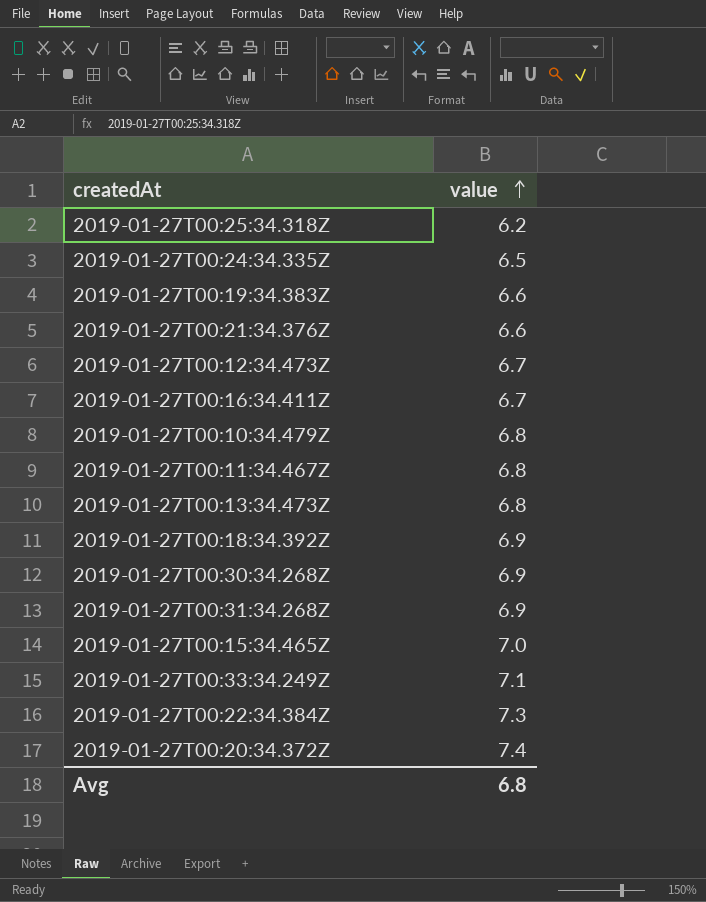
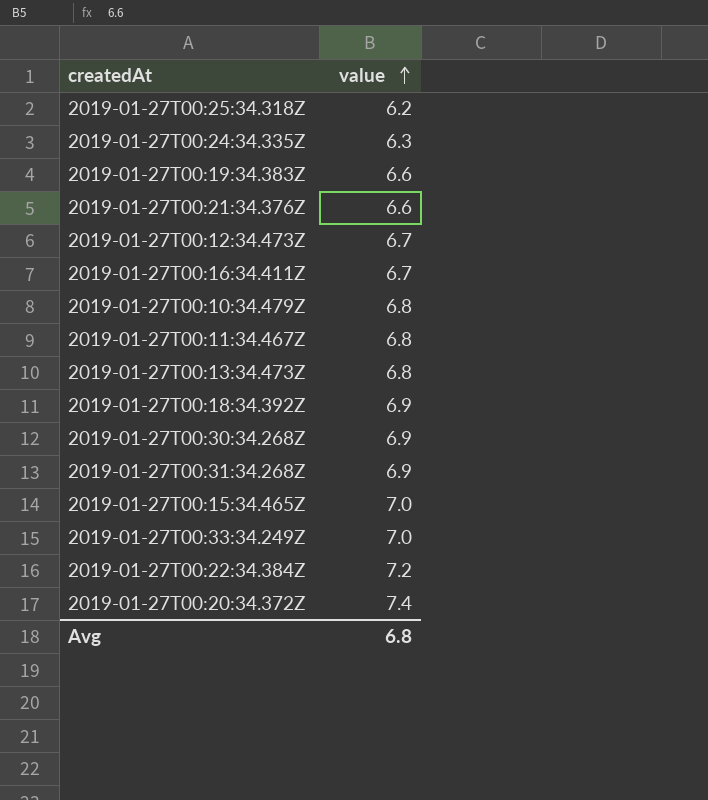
2019-01-27T00:24:34.335Z | value: 6.5 -> 6.3
2019-01-27T00:33:34.249Z | value: 7.1 -> 7.0
2019-01-27T00:22:34.384Z | value: 7.3 -> 7.2

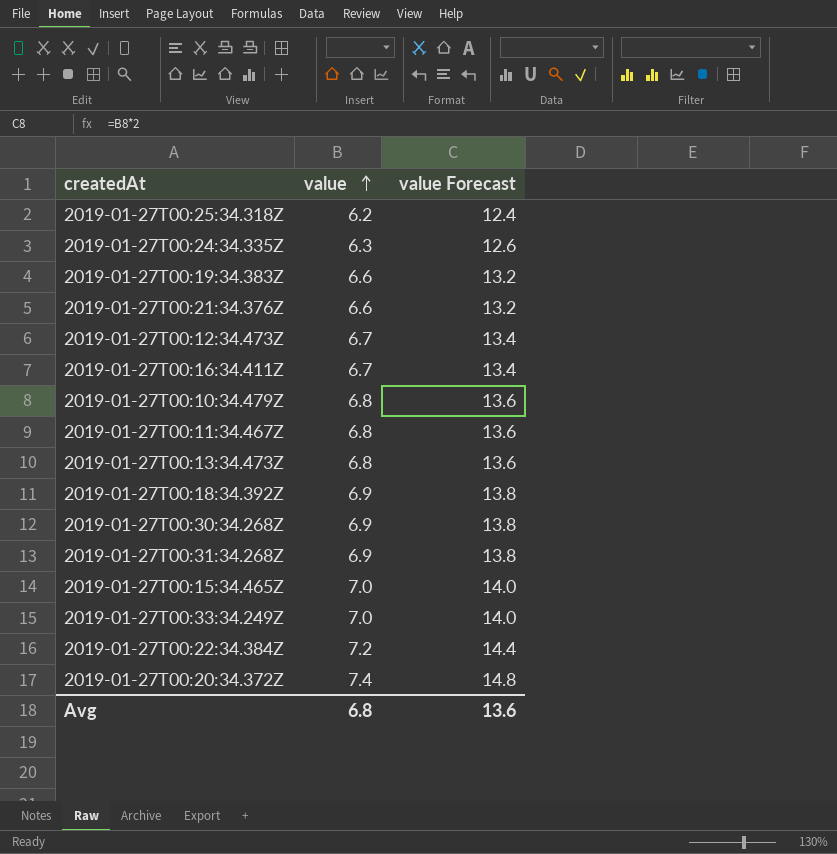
column value Forecast | formula: none -> [value] * 2

